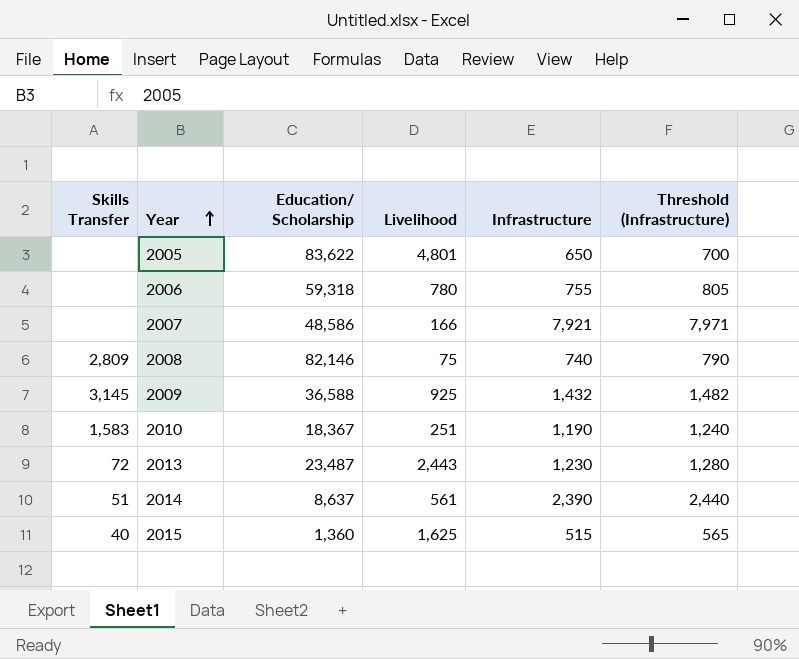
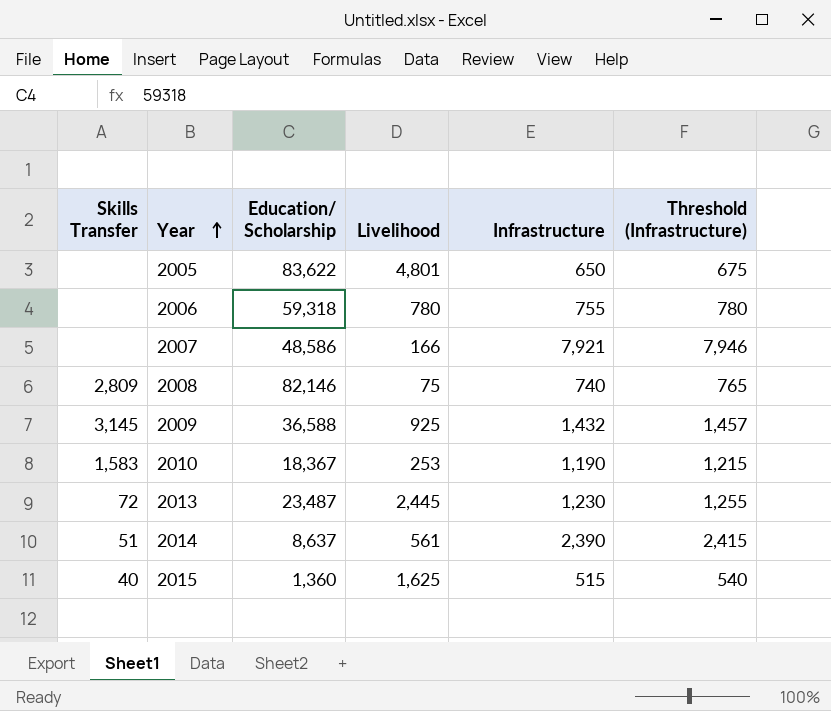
column Threshold (Infrastructure) | formula: [Infrastructure] + 50 -> [Infrastructure] + 25
2010 | Livelihood: 251 -> 253
2013 | Livelihood: 2,443 -> 2,445

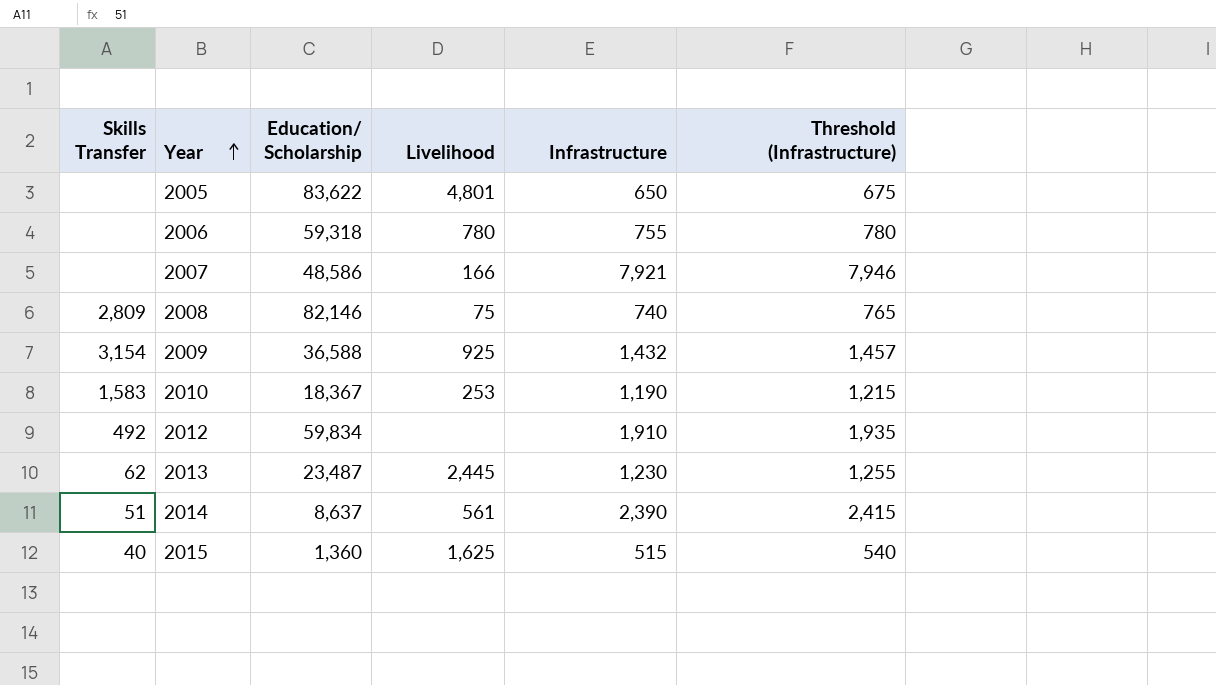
2009 | Skills Transfer: 3,145 -> 3,154
row 2012: none -> 492 | 59,834 | none | 1,910 | 1,935
2013 | Skills Transfer: 72 -> 62

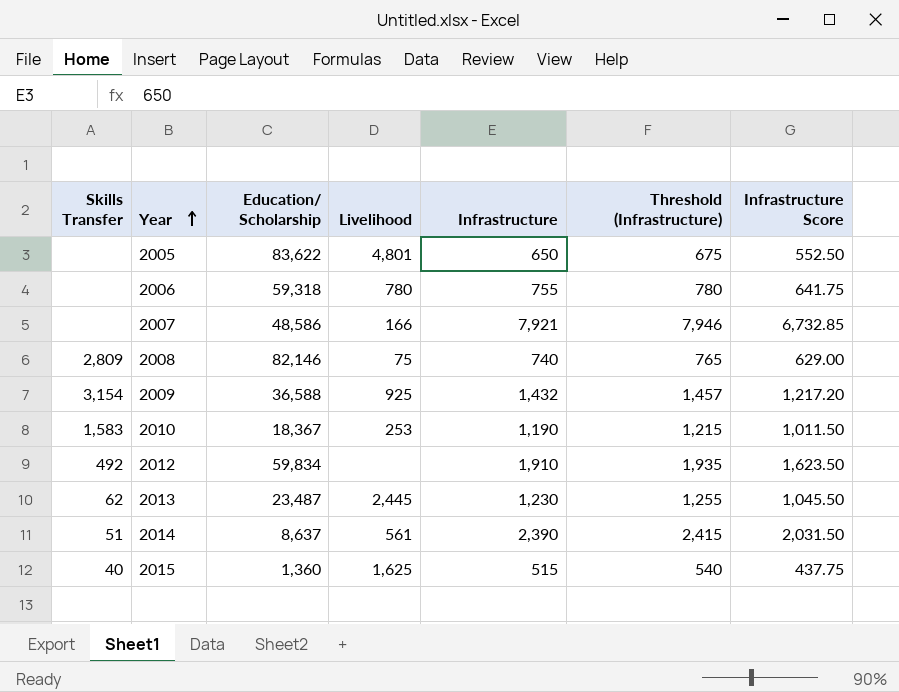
column Infrastructure Score | formula: none -> [Infrastructure] * 0.85

